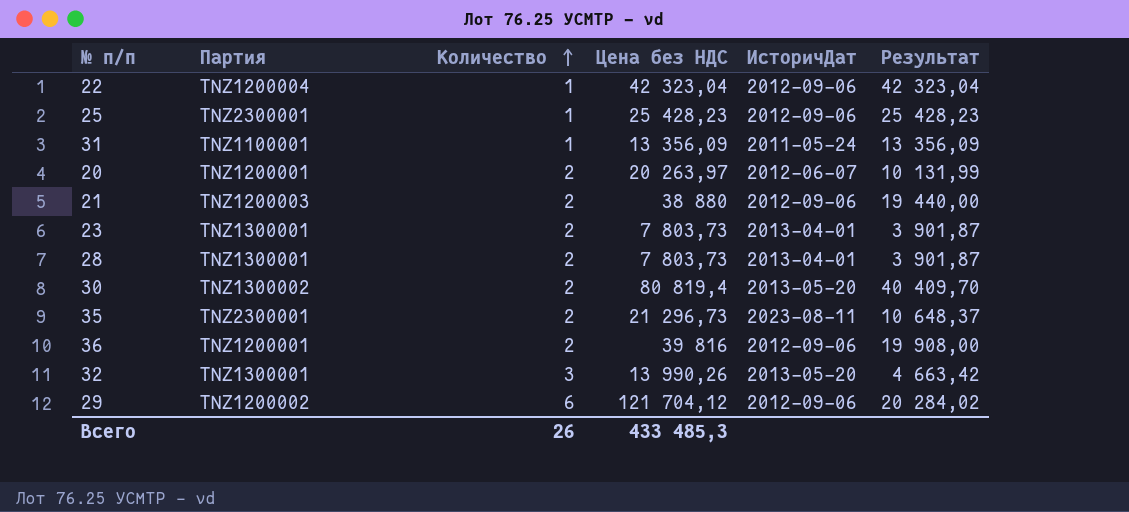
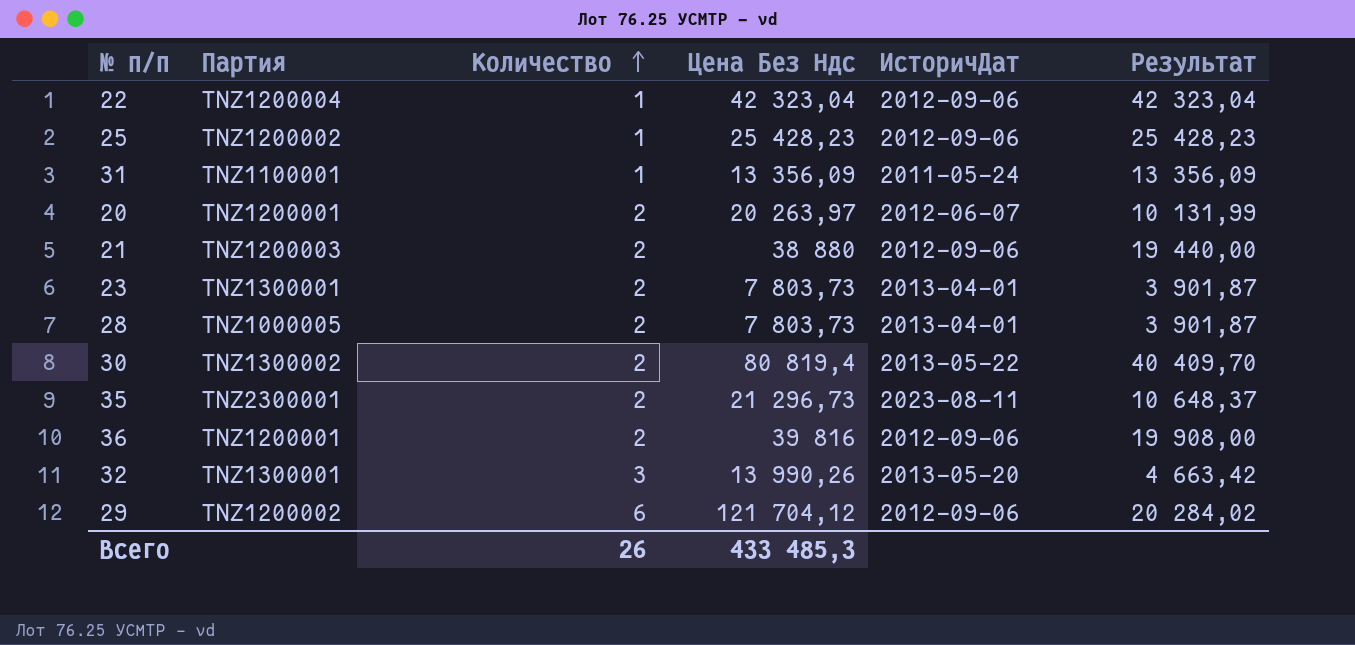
column name: Цена без НДС -> Цена Без Ндс
25 | Партия: TNZ2300001 -> TNZ1200002
28 | Партия: TNZ1300001 -> TNZ1000005
30 | ИсторичДат: 2013-05-20 -> 2013-05-22

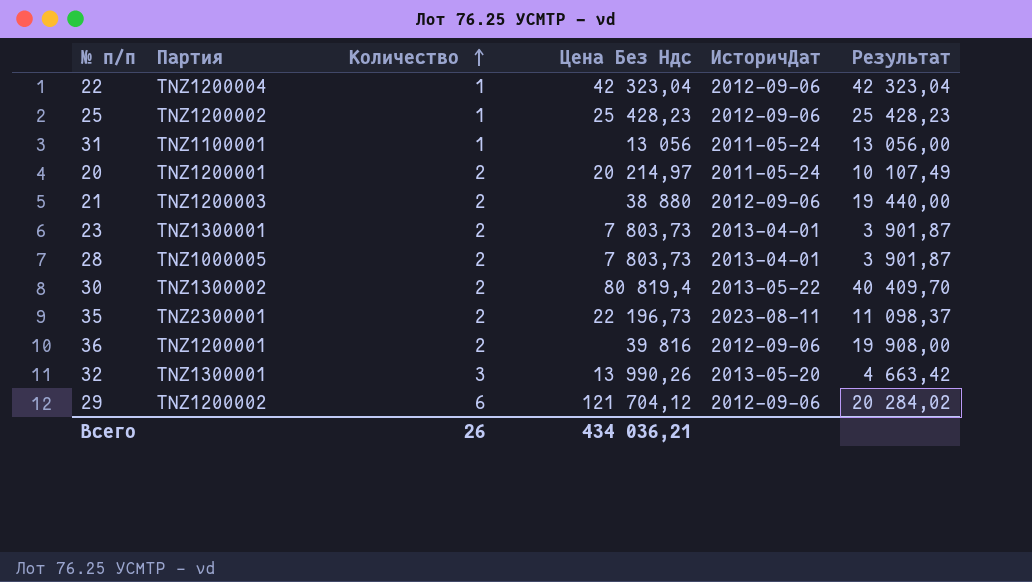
31 | Цена Без Ндс: 13 356,09 -> 13 056
31 | Результат: 13 356,09 -> 13 056,00
20 | Цена Без Ндс: 20 263,97 -> 20 214,97
20 | ИсторичДат: 2012-06-07 -> 2011-05-24
20 | Результат: 10 131,99 -> 10 107,49
35 | Цена Без Ндс: 21 296,73 -> 22 196,73
35 | Результат: 10 648,37 -> 11 098,37
Всего | Цена Без Ндс: 433 485,3 -> 434 036,21

